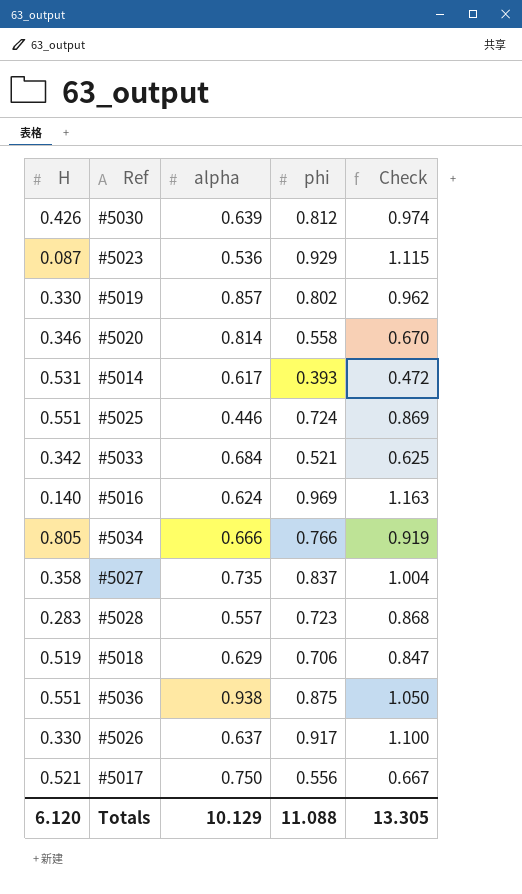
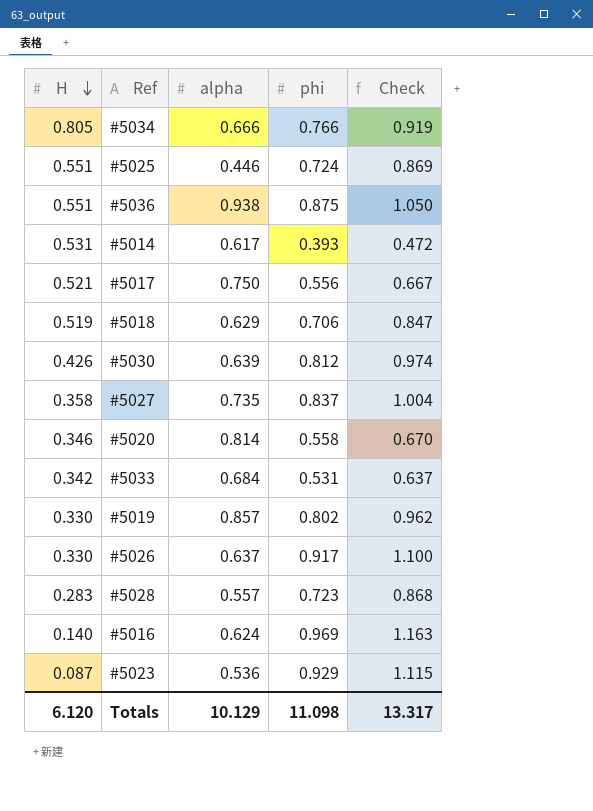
row order: none -> H descending
#5033 | phi: 0.521 -> 0.531
#5033 | Check: 0.625 -> 0.637
Totals | phi: 11.088 -> 11.098
Totals | Check: 13.305 -> 13.317

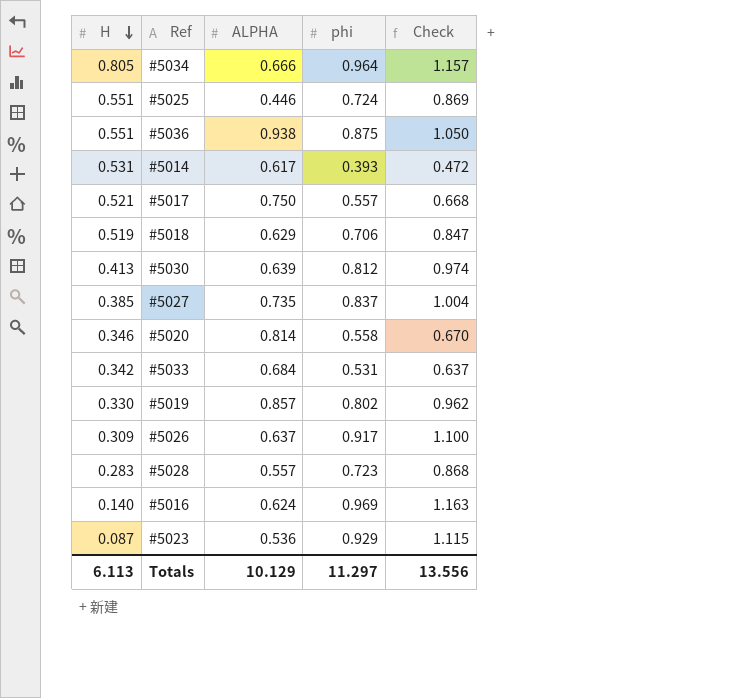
column name: alpha -> ALPHA
#5034 | phi: 0.766 -> 0.964
#5034 | Check: 0.919 -> 1.157
#5017 | phi: 0.556 -> 0.557
#5017 | Check: 0.667 -> 0.668
#5030 | H: 0.426 -> 0.413
#5027 | H: 0.358 -> 0.385
#5026 | H: 0.330 -> 0.309
Totals | H: 6.120 -> 6.113
Totals | phi: 11.098 -> 11.297
Totals | Check: 13.317 -> 13.556

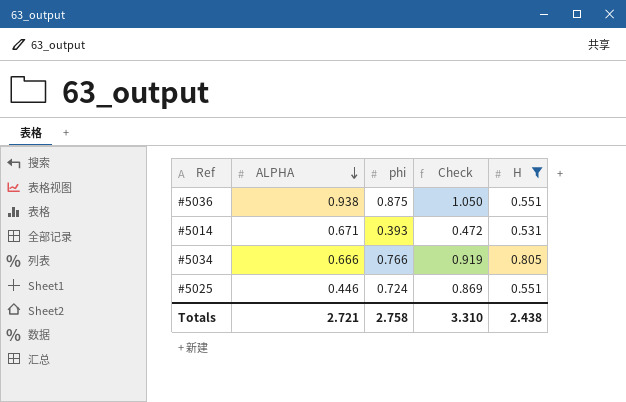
filter: none -> H >= 0.531
row order: H descending -> ALPHA descending
column H | position: 1 -> 5
#5014 | ALPHA: 0.617 -> 0.671
#5034 | phi: 0.964 -> 0.766
#5034 | Check: 1.157 -> 0.919
Totals | ALPHA: 10.129 -> 2.721
Totals | phi: 11.297 -> 2.758
Totals | Check: 13.556 -> 3.310
Totals | H: 6.113 -> 2.438

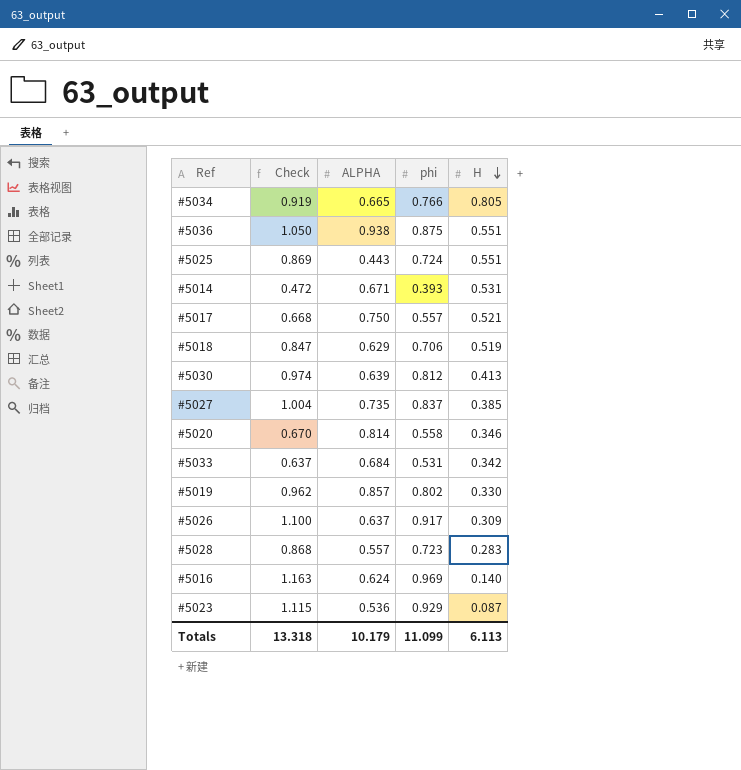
filter: H >= 0.531 -> none
row order: ALPHA descending -> H descending
column Check | position: 4 -> 2
#5034 | ALPHA: 0.666 -> 0.665
#5025 | ALPHA: 0.446 -> 0.443
Totals | Check: 3.310 -> 13.318
Totals | ALPHA: 2.721 -> 10.179
Totals | phi: 2.758 -> 11.099
Totals | H: 2.438 -> 6.113

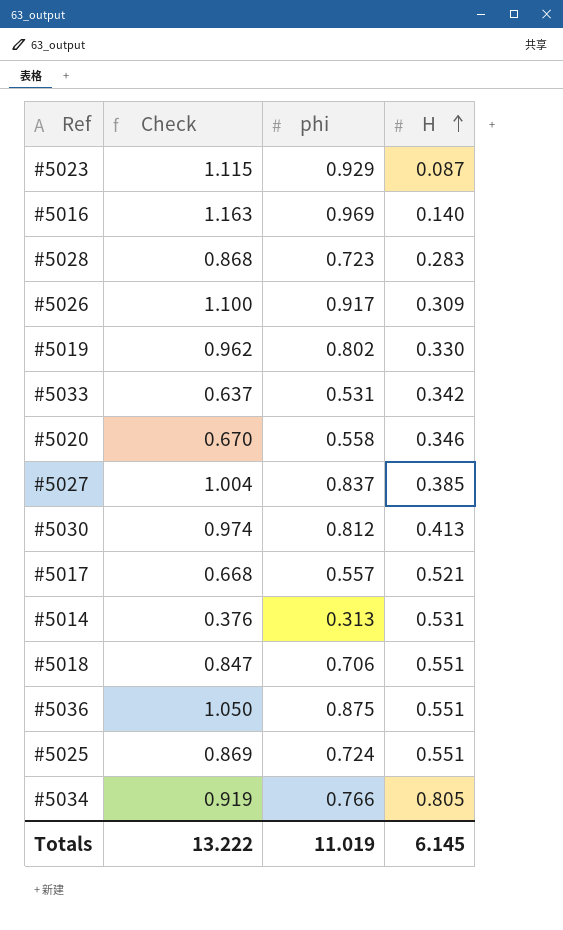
row order: H descending -> H ascending
column ALPHA | position: 3 -> none
#5014 | Check: 0.472 -> 0.376
#5014 | phi: 0.393 -> 0.313
#5018 | H: 0.519 -> 0.551
Totals | Check: 13.318 -> 13.222
Totals | phi: 11.099 -> 11.019
Totals | H: 6.113 -> 6.145

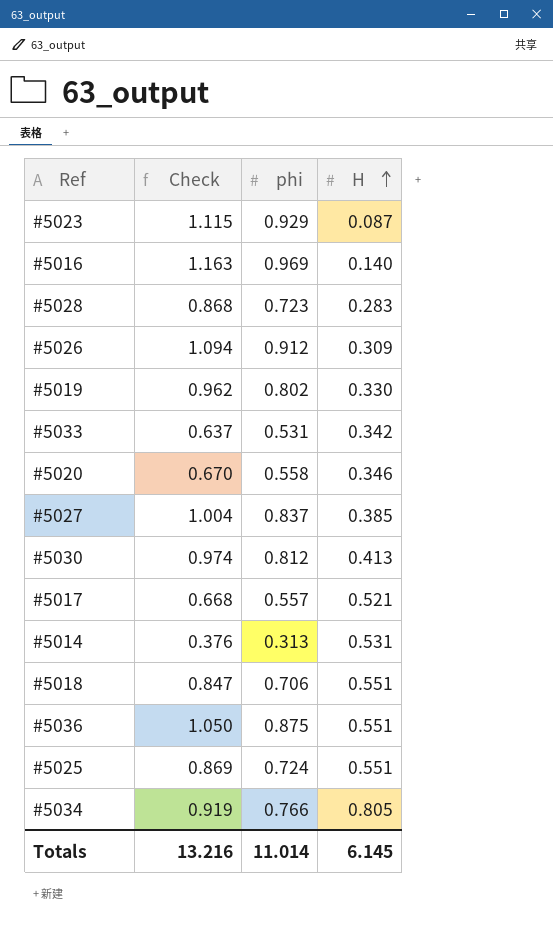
#5026 | Check: 1.100 -> 1.094
#5026 | phi: 0.917 -> 0.912
Totals | Check: 13.222 -> 13.216
Totals | phi: 11.019 -> 11.014

